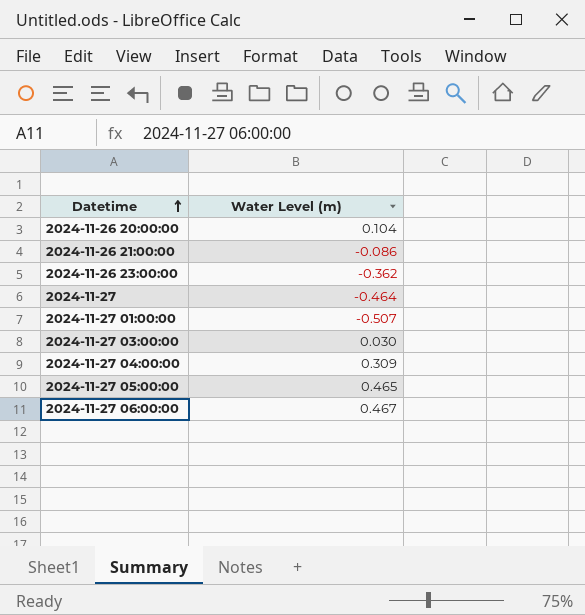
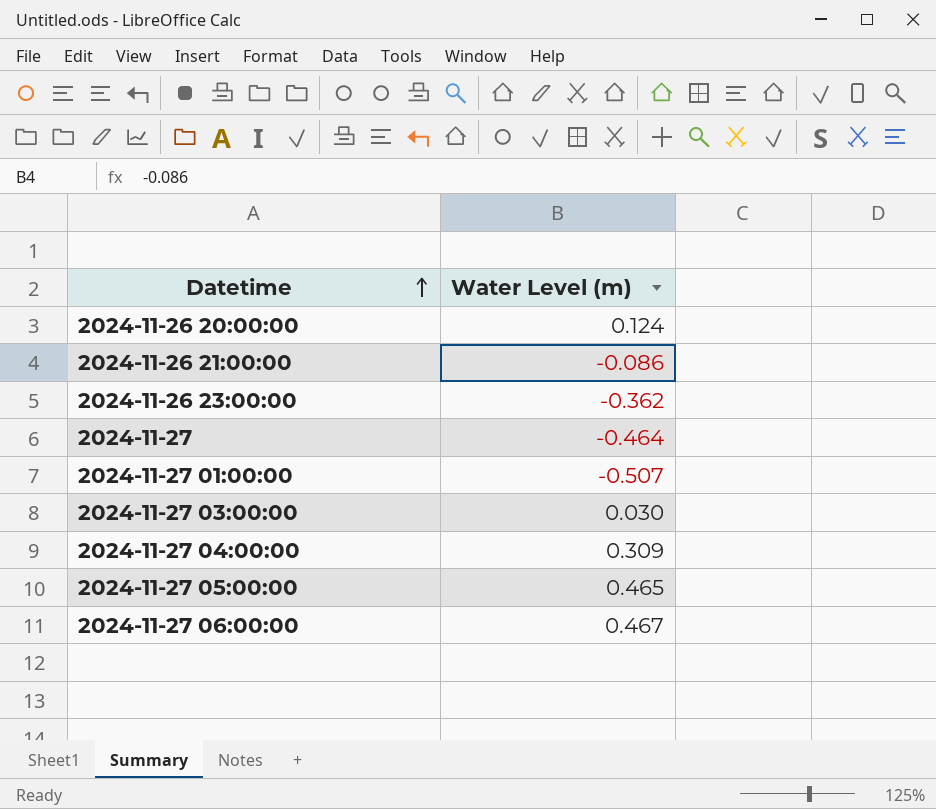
2024-11-26 20:00:00 | Water Level (m): 0.104 -> 0.124

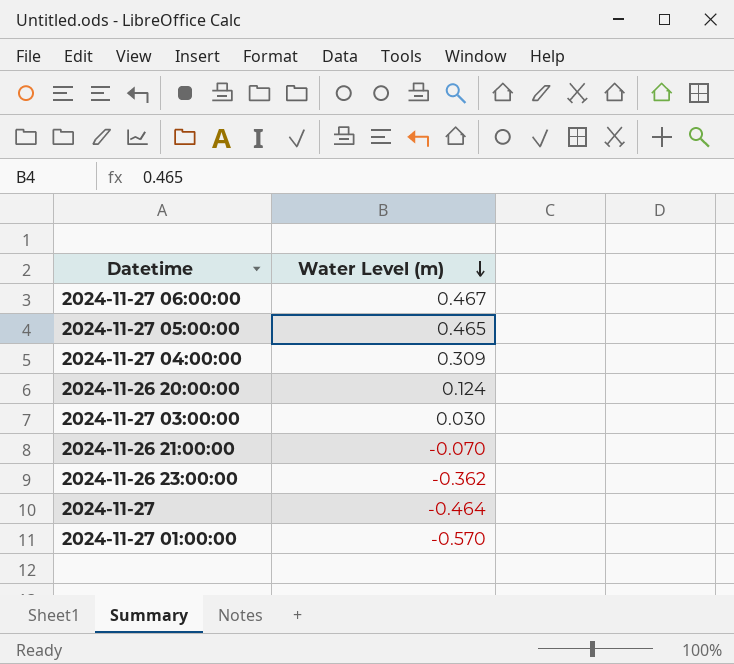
row order: Datetime ascending -> Water Level (m) descending
2024-11-26 21:00:00 | Water Level (m): -0.086 -> -0.070
2024-11-27 01:00:00 | Water Level (m): -0.507 -> -0.570

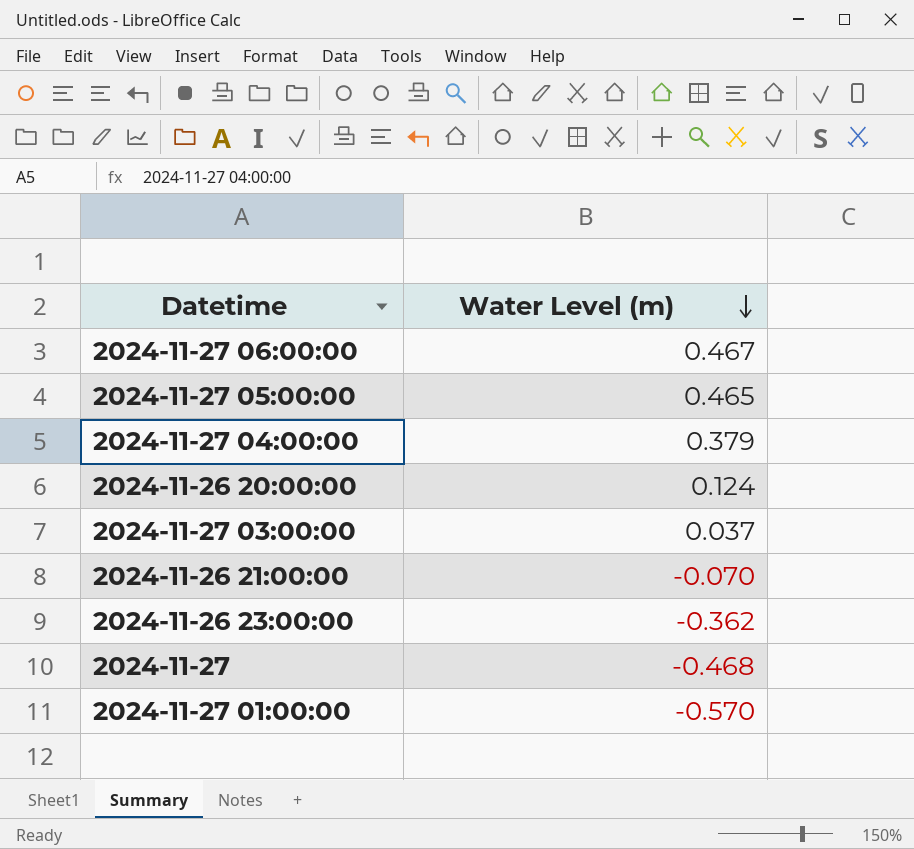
2024-11-27 04:00:00 | Water Level (m): 0.309 -> 0.379
2024-11-27 03:00:00 | Water Level (m): 0.030 -> 0.037
2024-11-27 | Water Level (m): -0.464 -> -0.468

